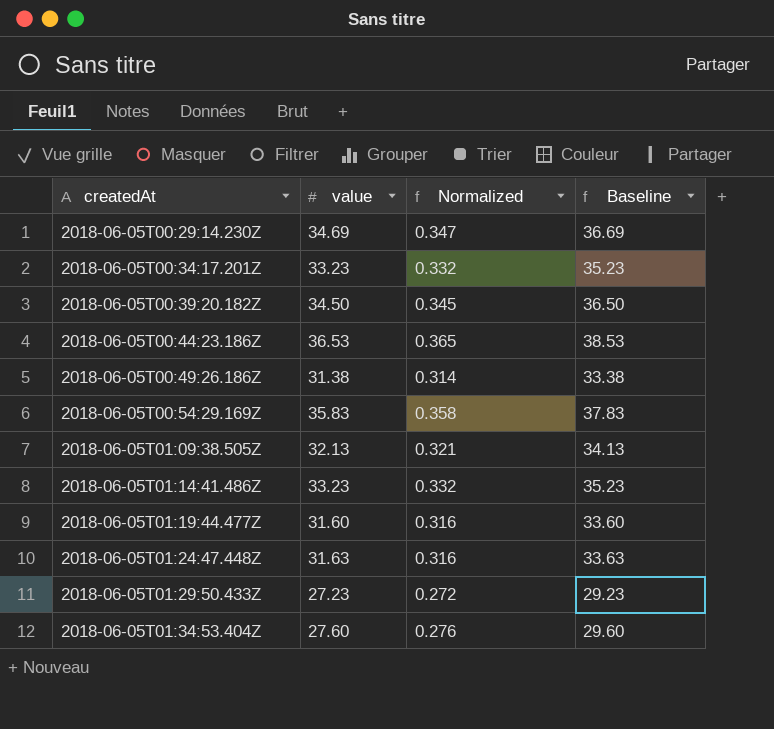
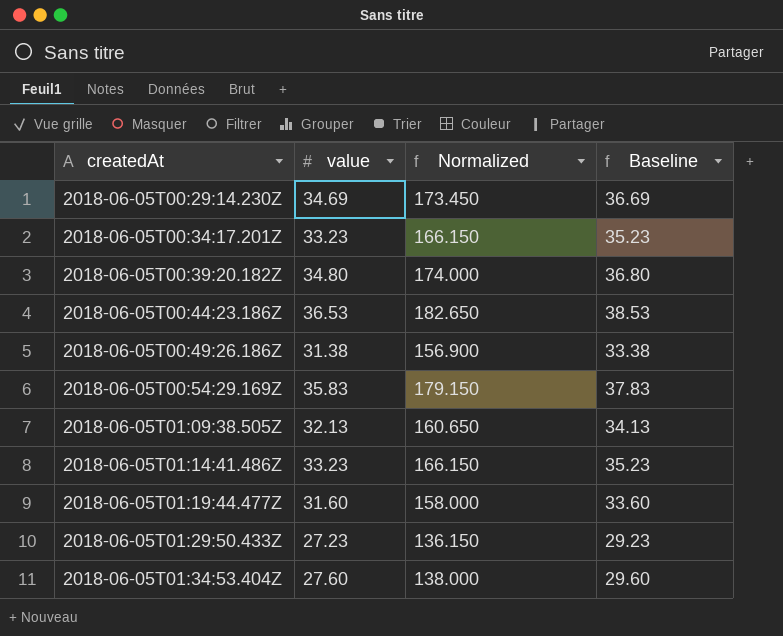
column Normalized | formula: [value] * 0.01 -> [value] * 5
row 2018-06-05T01:24:47.448Z: 31.63 | 0.316 | 33.63 -> none
2018-06-05T00:39:20.182Z | value: 34.50 -> 34.80
2018-06-05T00:39:20.182Z | Baseline: 36.50 -> 36.80

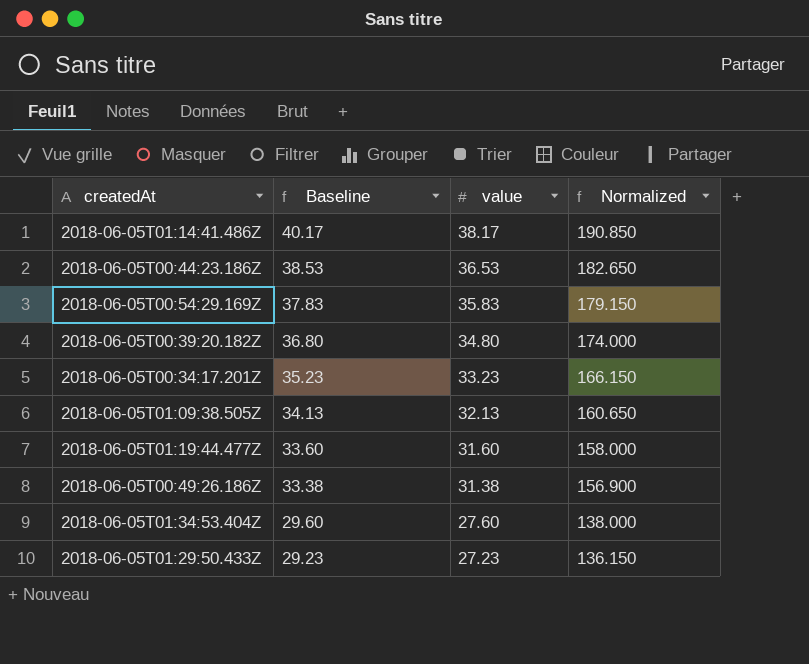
row order: createdAt ascending -> Baseline descending
column Baseline | position: 4 -> 2
row 2018-06-05T00:29:14.230Z: 34.69 | 173.450 | 36.69 -> none
2018-06-05T01:14:41.486Z | Baseline: 35.23 -> 40.17
2018-06-05T01:14:41.486Z | value: 33.23 -> 38.17
2018-06-05T01:14:41.486Z | Normalized: 166.150 -> 190.850

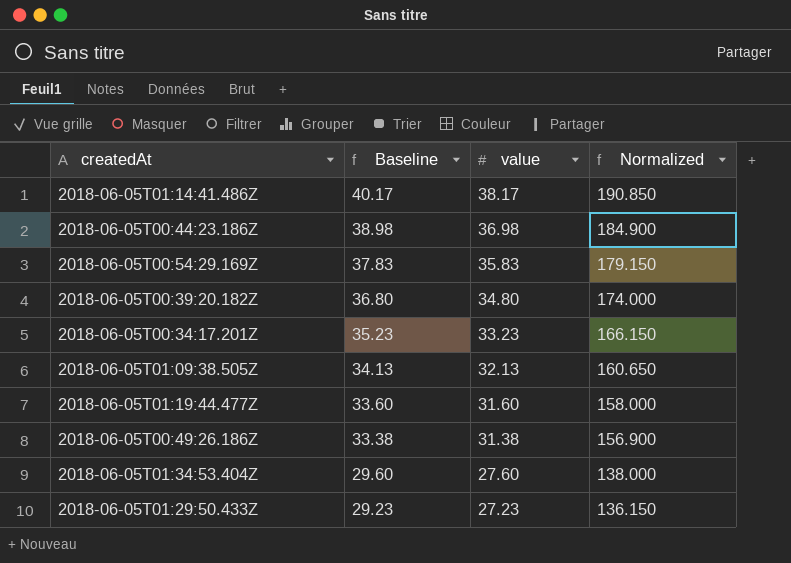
2018-06-05T00:44:23.186Z | Baseline: 38.53 -> 38.98
2018-06-05T00:44:23.186Z | value: 36.53 -> 36.98
2018-06-05T00:44:23.186Z | Normalized: 182.650 -> 184.900

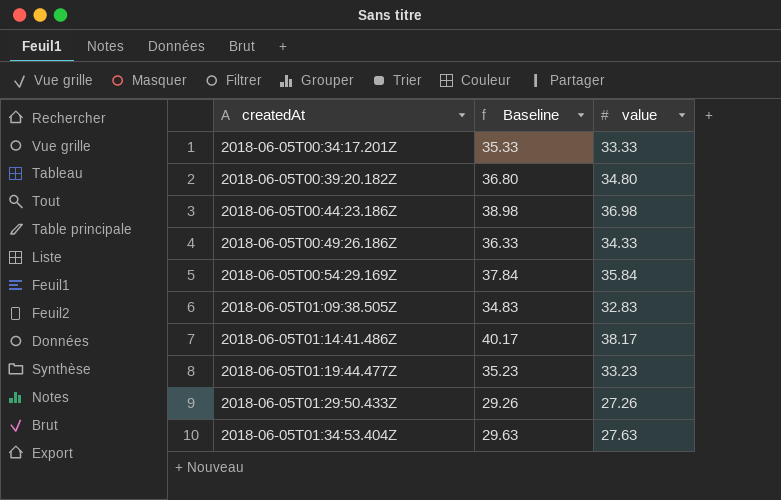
row order: Baseline descending -> createdAt ascending
column Normalized | formula: [value] * 5 -> none
2018-06-05T00:34:17.201Z | Baseline: 35.23 -> 35.33
2018-06-05T00:34:17.201Z | value: 33.23 -> 33.33
2018-06-05T00:49:26.186Z | Baseline: 33.38 -> 36.33
2018-06-05T00:49:26.186Z | value: 31.38 -> 34.33
2018-06-05T00:54:29.169Z | Baseline: 37.83 -> 37.84
2018-06-05T00:54:29.169Z | value: 35.83 -> 35.84
2018-06-05T01:09:38.505Z | Baseline: 34.13 -> 34.83
2018-06-05T01:09:38.505Z | value: 32.13 -> 32.83
2018-06-05T01:19:44.477Z | Baseline: 33.60 -> 35.23
2018-06-05T01:19:44.477Z | value: 31.60 -> 33.23
2018-06-05T01:29:50.433Z | Baseline: 29.23 -> 29.26
2018-06-05T01:29:50.433Z | value: 27.23 -> 27.26
2018-06-05T01:34:53.404Z | Baseline: 29.60 -> 29.63
2018-06-05T01:34:53.404Z | value: 27.60 -> 27.63

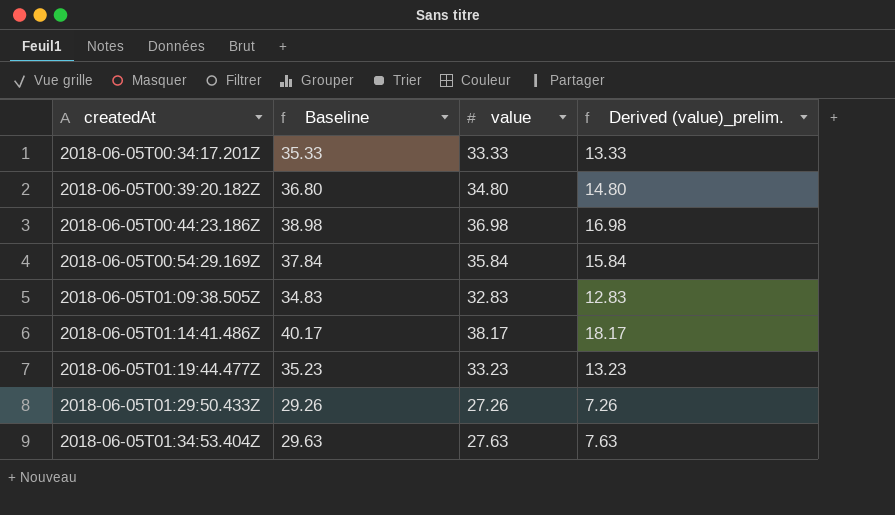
column Derived (value)_prelim. | formula: none -> [value] - 20
row 2018-06-05T00:49:26.186Z: 36.33 | 34.33 -> none

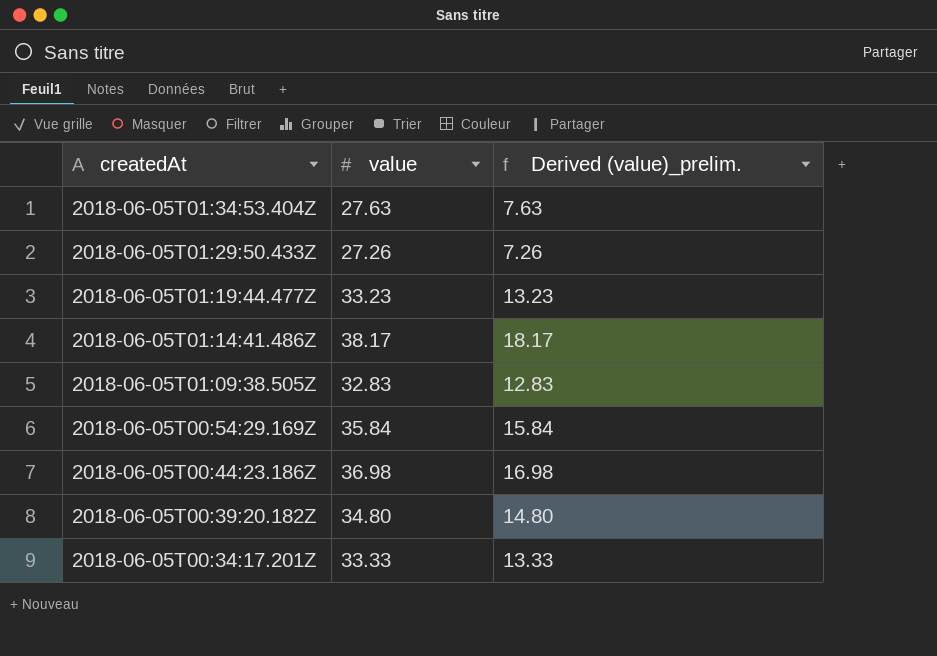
row order: createdAt ascending -> createdAt descending
column Baseline | formula: [value] + 2 -> none

